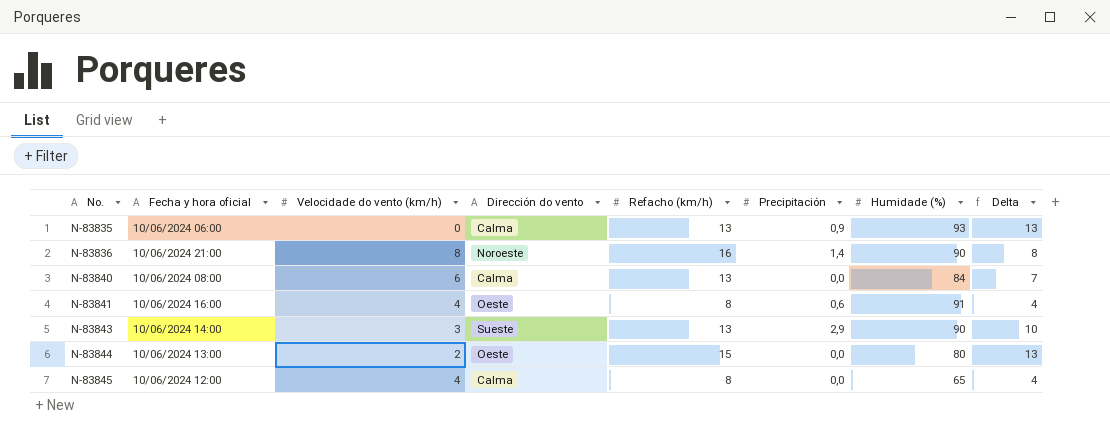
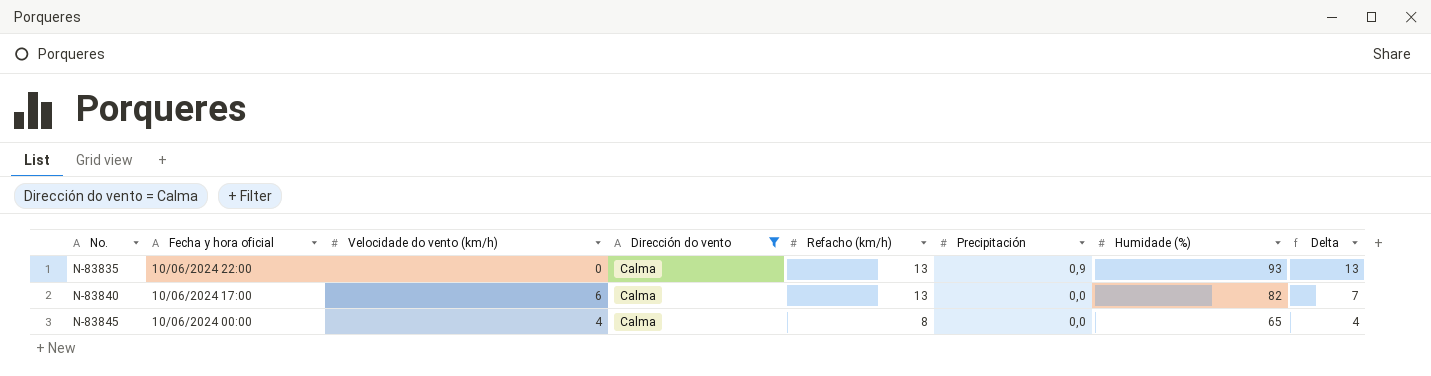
filter: none -> Dirección do vento = Calma
N-83835 | Fecha y hora oficial: 10/06/2024 06:00 -> 10/06/2024 22:00
N-83840 | Fecha y hora oficial: 10/06/2024 08:00 -> 10/06/2024 17:00
N-83840 | Humidade (%): 84 -> 82
N-83845 | Fecha y hora oficial: 10/06/2024 12:00 -> 10/06/2024 00:00

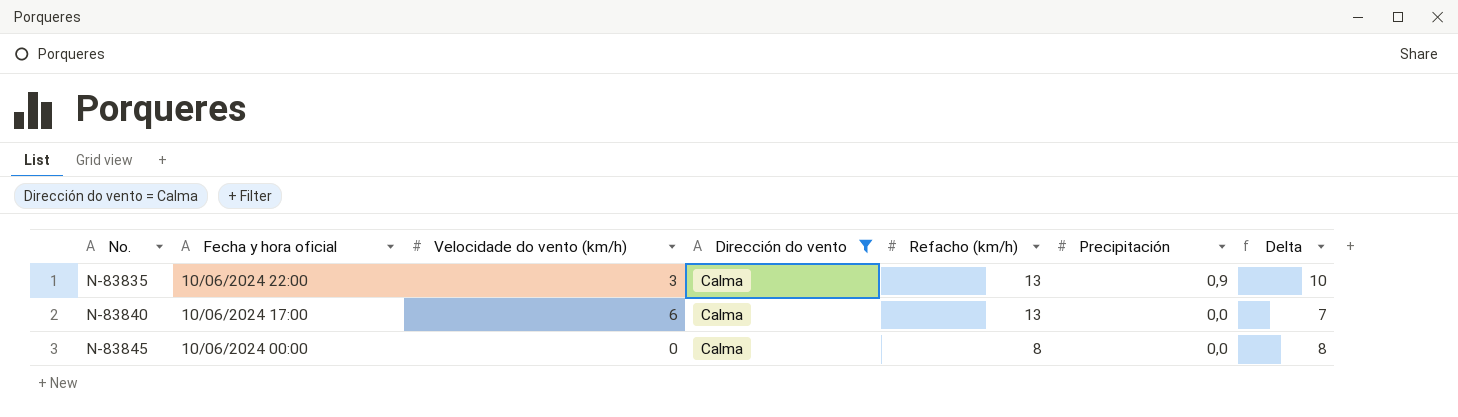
column Humidade (%) | position: 7 -> none
N-83835 | Velocidade do vento (km/h): 0 -> 3
N-83835 | Delta: 13 -> 10
N-83845 | Velocidade do vento (km/h): 4 -> 0
N-83845 | Delta: 4 -> 8

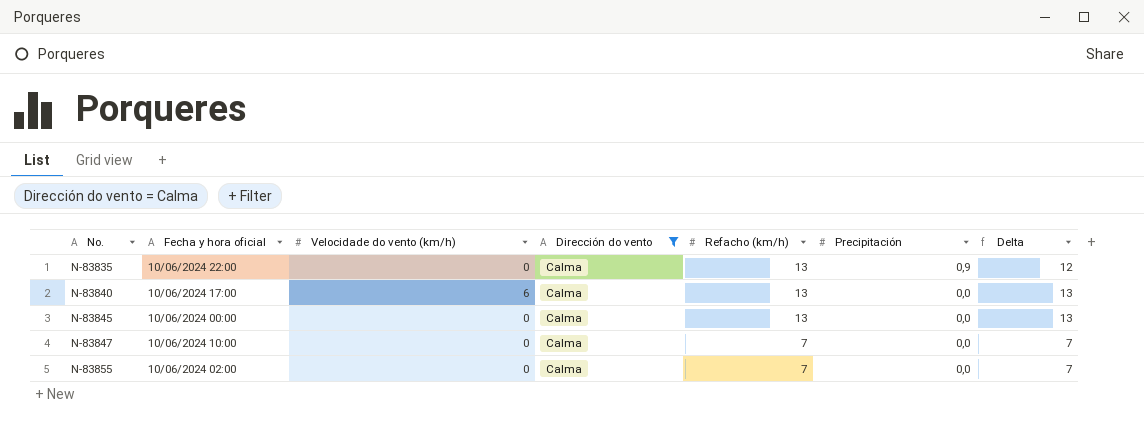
column Delta | formula: [Refacho (km/h)] - [Velocidade do vento (km/h)] -> [Refacho (km/h)] - [Precipitación]
N-83835 | Velocidade do vento (km/h): 3 -> 0
N-83845 | Refacho (km/h): 8 -> 13
row N-83847: none -> 10/06/2024 10:00 | 0 | Calma | 7 | 0,0 | 7
row N-83855: none -> 10/06/2024 02:00 | 0 | Calma | 7 | 0,0 | 7

